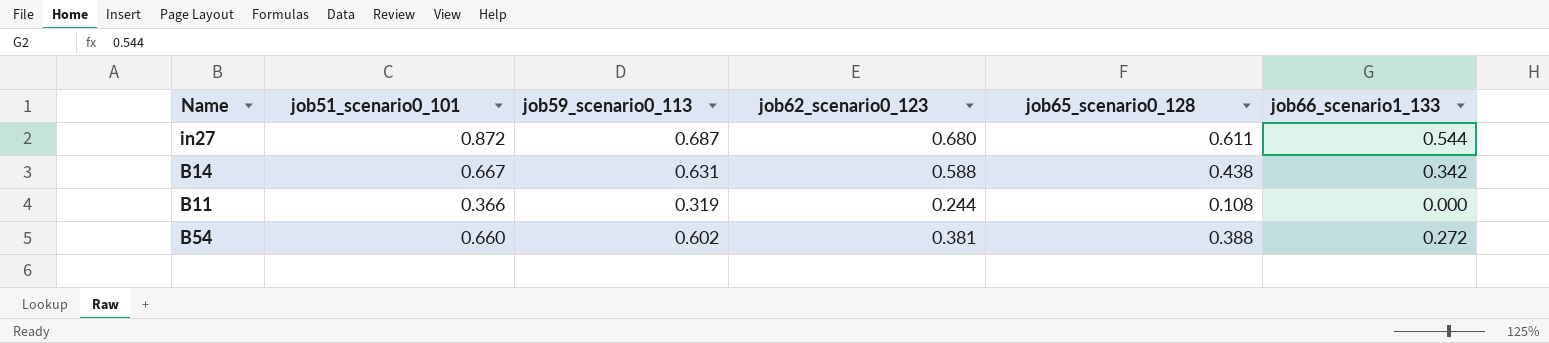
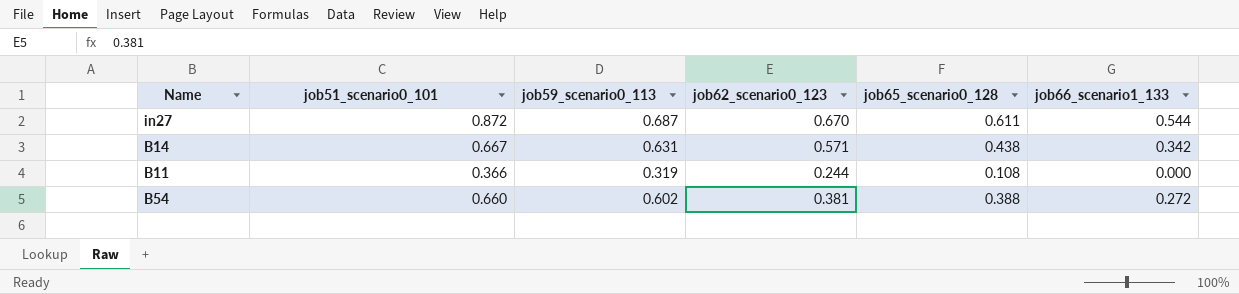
in27 | job62_scenario0_123: 0.680 -> 0.670
B14 | job62_scenario0_123: 0.588 -> 0.571

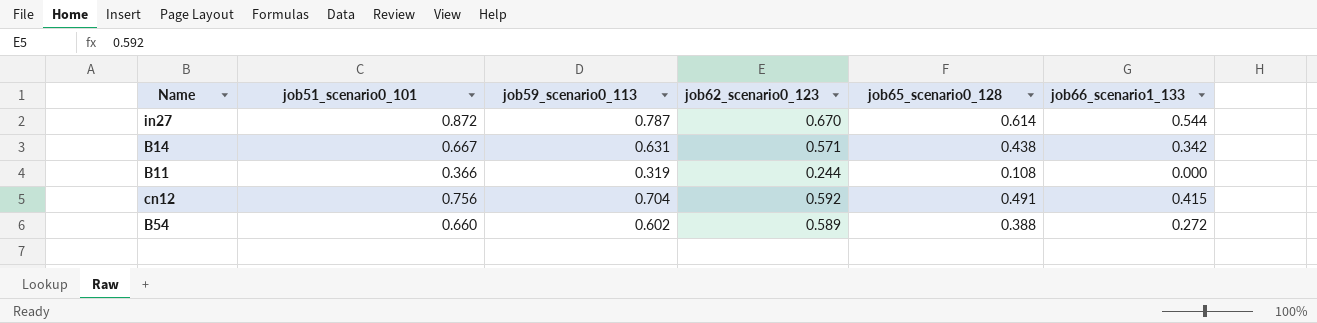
in27 | job59_scenario0_113: 0.687 -> 0.787
in27 | job65_scenario0_128: 0.611 -> 0.614
row cn12: none -> 0.756 | 0.704 | 0.592 | 0.491 | 0.415
B54 | job62_scenario0_123: 0.381 -> 0.589

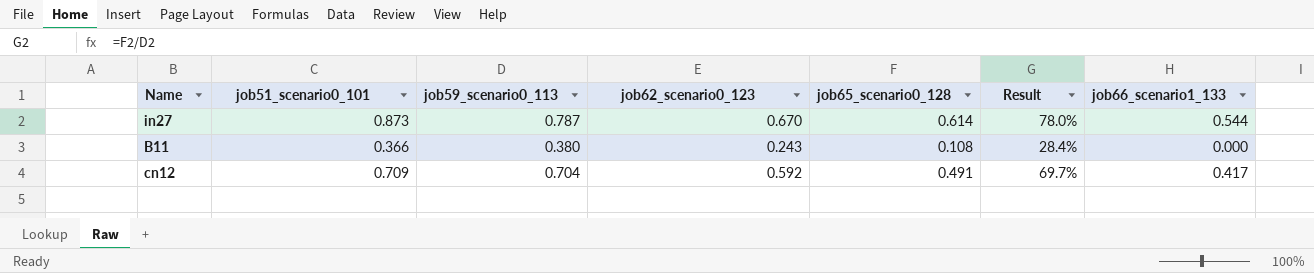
column Result | formula: none -> [job65_scenario0_128] / [job59_scenario0_113]
row B14: 0.667 | 0.631 | 0.571 | 0.438 | 0.342 -> none
row B54: 0.660 | 0.602 | 0.589 | 0.388 | 0.272 -> none
in27 | job51_scenario0_101: 0.872 -> 0.873
B11 | job59_scenario0_113: 0.319 -> 0.380
B11 | job62_scenario0_123: 0.244 -> 0.243
cn12 | job51_scenario0_101: 0.756 -> 0.709
cn12 | job66_scenario1_133: 0.415 -> 0.417

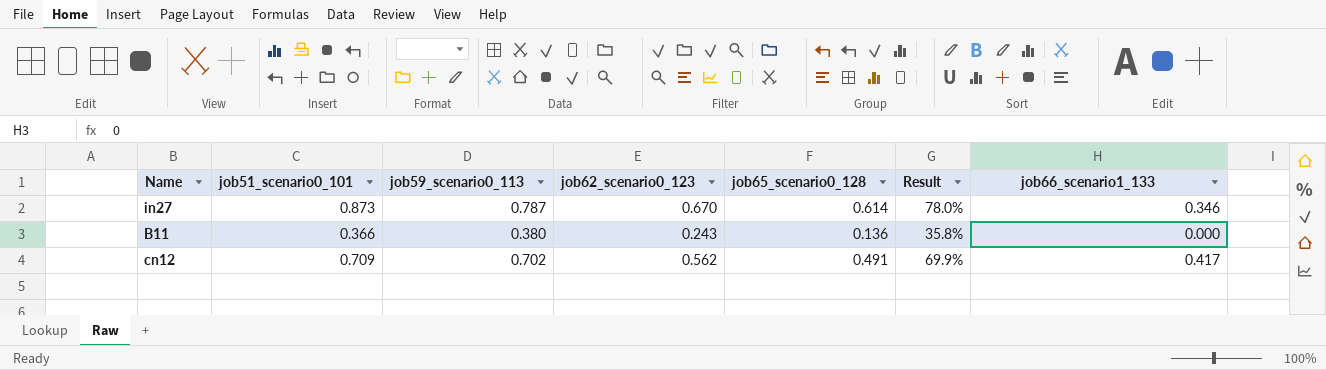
in27 | job66_scenario1_133: 0.544 -> 0.346
B11 | job65_scenario0_128: 0.108 -> 0.136
B11 | Result: 28.4% -> 35.8%
cn12 | job59_scenario0_113: 0.704 -> 0.702
cn12 | job62_scenario0_123: 0.592 -> 0.562
cn12 | Result: 69.7% -> 69.9%

